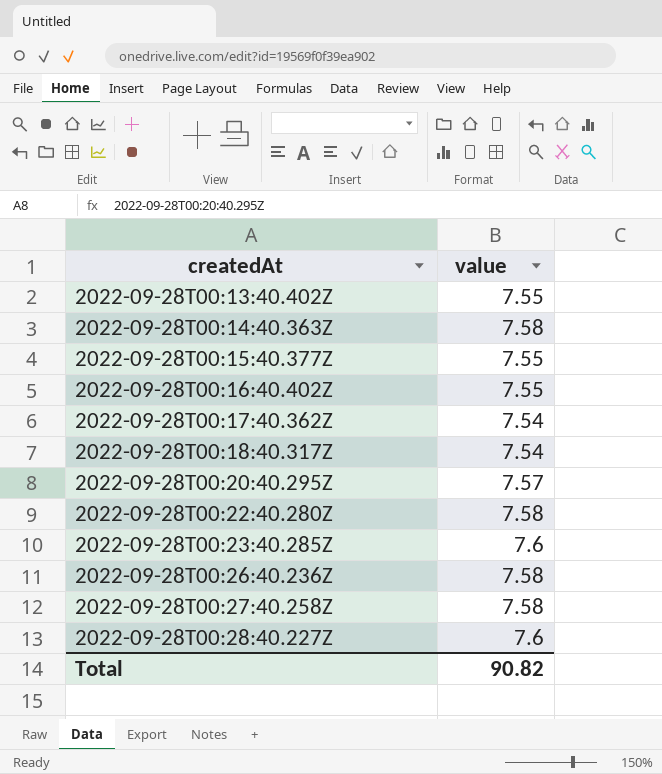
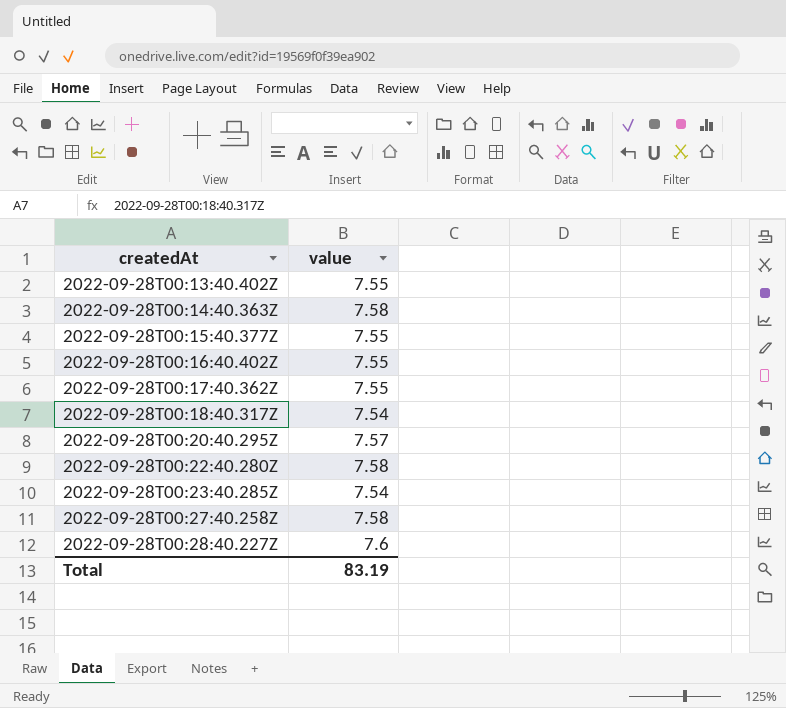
row 2022-09-28T00:26:40.236Z: 7.58 -> none
2022-09-28T00:17:40.362Z | value: 7.54 -> 7.55
2022-09-28T00:23:40.285Z | value: 7.6 -> 7.54
Total | value: 90.82 -> 83.19

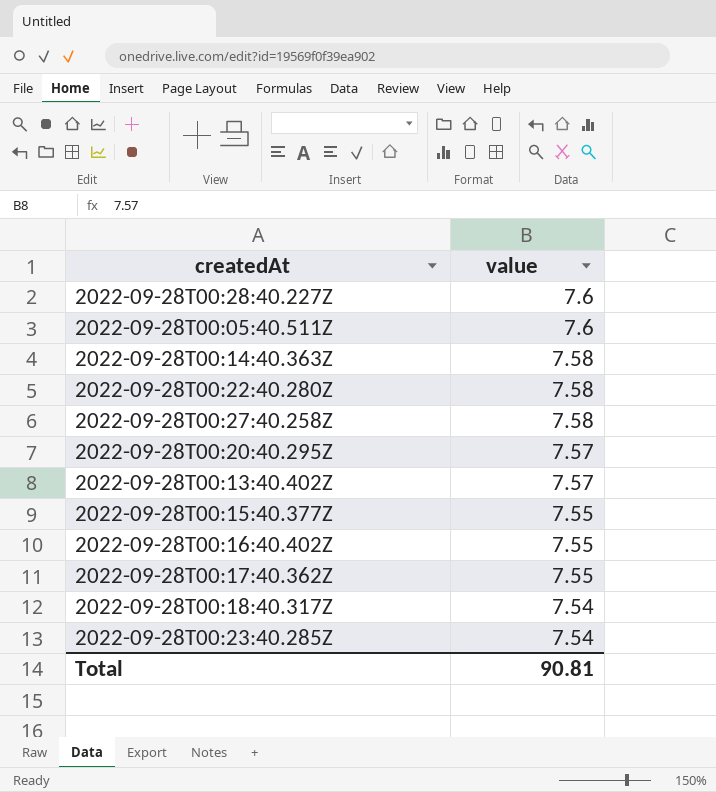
row order: createdAt ascending -> value descending
row 2022-09-28T00:05:40.511Z: none -> 7.6
2022-09-28T00:13:40.402Z | value: 7.55 -> 7.57
Total | value: 83.19 -> 90.81

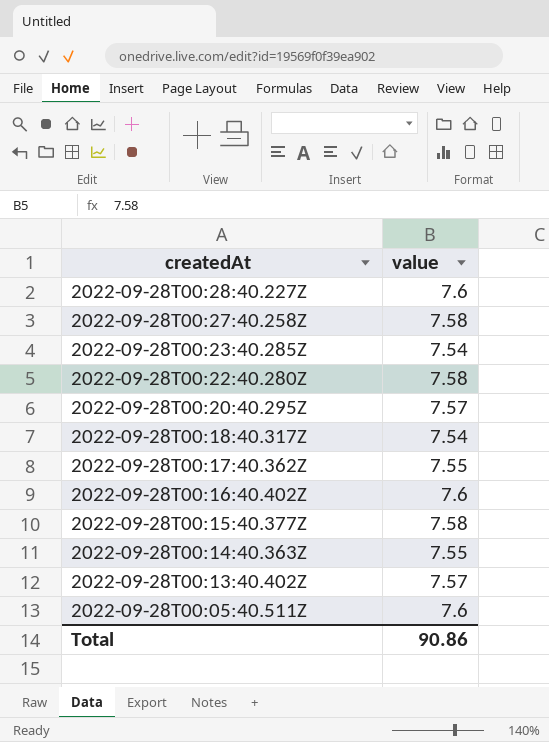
row order: value descending -> createdAt descending
2022-09-28T00:16:40.402Z | value: 7.55 -> 7.6
2022-09-28T00:15:40.377Z | value: 7.55 -> 7.58
2022-09-28T00:14:40.363Z | value: 7.58 -> 7.55
Total | value: 90.81 -> 90.86

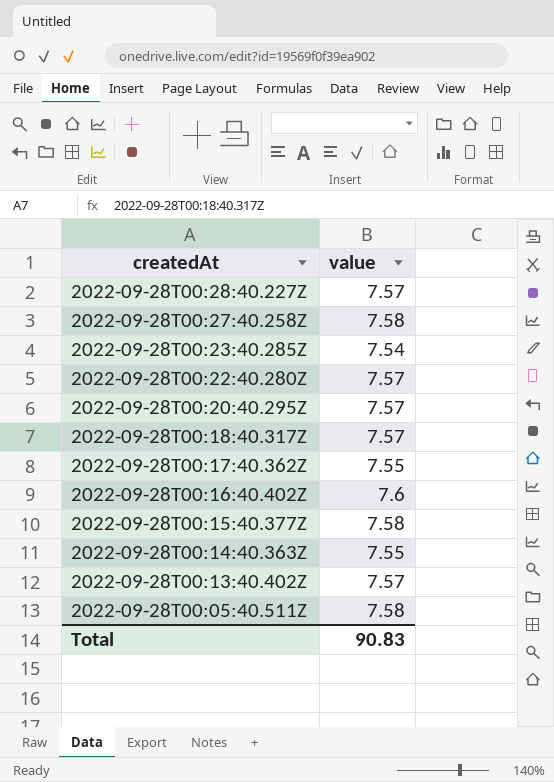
2022-09-28T00:28:40.227Z | value: 7.6 -> 7.57
2022-09-28T00:22:40.280Z | value: 7.58 -> 7.57
2022-09-28T00:18:40.317Z | value: 7.54 -> 7.57
2022-09-28T00:05:40.511Z | value: 7.6 -> 7.58
Total | value: 90.86 -> 90.83

